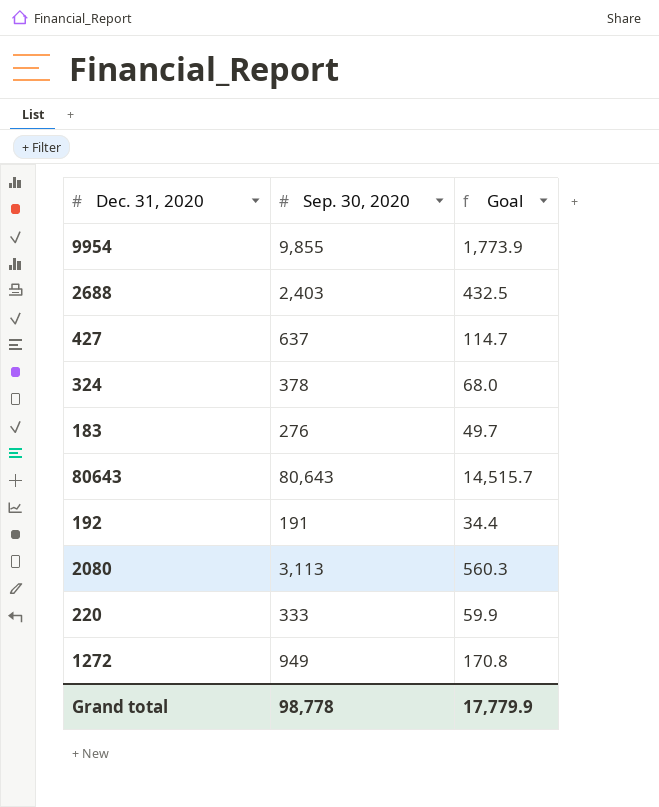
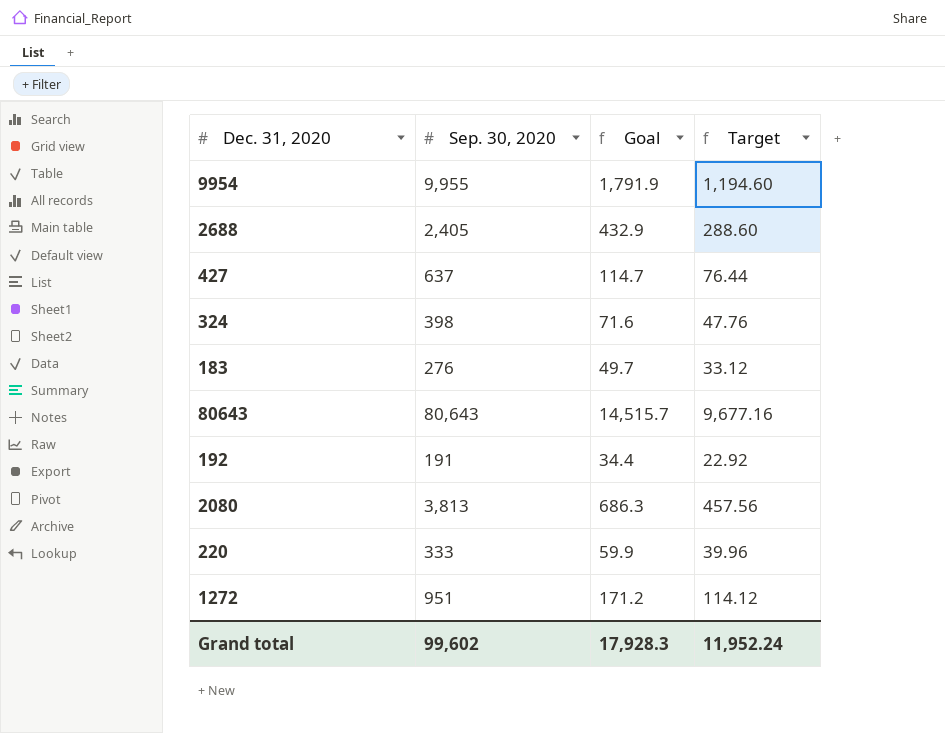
column Target | formula: none -> [Sep. 30, 2020] * 0.12
9954 | Sep. 30, 2020: 9,855 -> 9,955
9954 | Goal: 1,773.9 -> 1,791.9
2688 | Sep. 30, 2020: 2,403 -> 2,405
2688 | Goal: 432.5 -> 432.9
324 | Sep. 30, 2020: 378 -> 398
324 | Goal: 68.0 -> 71.6
2080 | Sep. 30, 2020: 3,113 -> 3,813
2080 | Goal: 560.3 -> 686.3
1272 | Sep. 30, 2020: 949 -> 951
1272 | Goal: 170.8 -> 171.2
Grand total | Sep. 30, 2020: 98,778 -> 99,602
Grand total | Goal: 17,779.9 -> 17,928.3

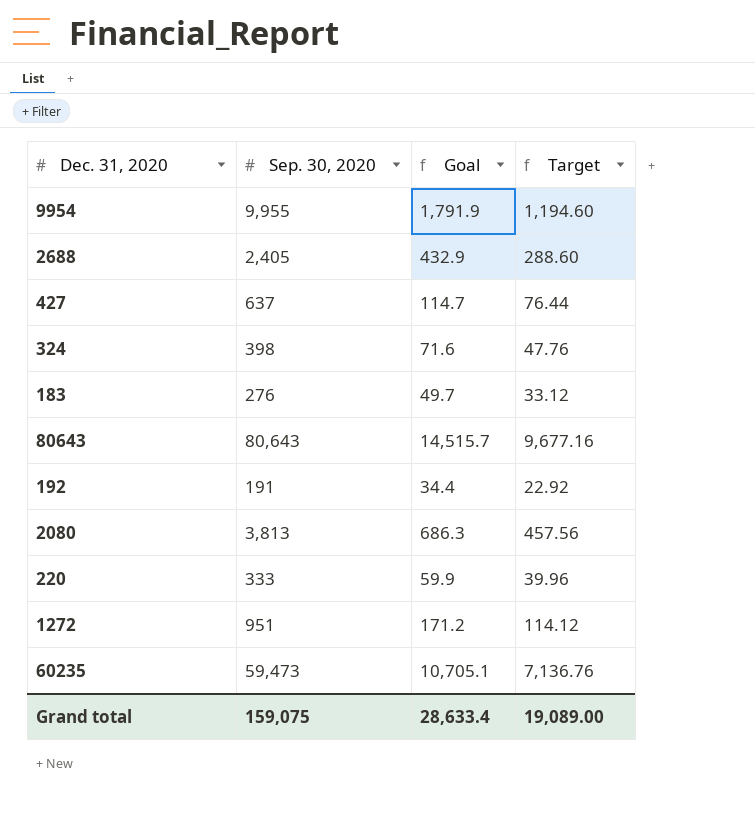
row 60235: none -> 59,473 | 10,705.1 | 7,136.76
Grand total | Sep. 30, 2020: 99,602 -> 159,075
Grand total | Goal: 17,928.3 -> 28,633.4
Grand total | Target: 11,952.24 -> 19,089.00

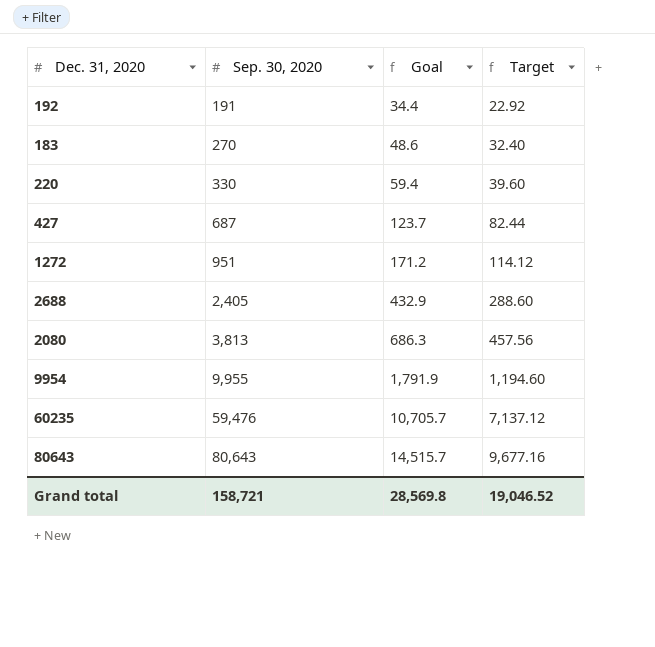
row order: none -> Sep. 30, 2020 ascending
row 324: 398 | 71.6 | 47.76 -> none
183 | Sep. 30, 2020: 276 -> 270
183 | Goal: 49.7 -> 48.6
183 | Target: 33.12 -> 32.40
220 | Sep. 30, 2020: 333 -> 330
220 | Goal: 59.9 -> 59.4
220 | Target: 39.96 -> 39.60
427 | Sep. 30, 2020: 637 -> 687
427 | Goal: 114.7 -> 123.7
427 | Target: 76.44 -> 82.44
60235 | Sep. 30, 2020: 59,473 -> 59,476
60235 | Goal: 10,705.1 -> 10,705.7
60235 | Target: 7,136.76 -> 7,137.12
Grand total | Sep. 30, 2020: 159,075 -> 158,721
Grand total | Goal: 28,633.4 -> 28,569.8
Grand total | Target: 19,089.00 -> 19,046.52

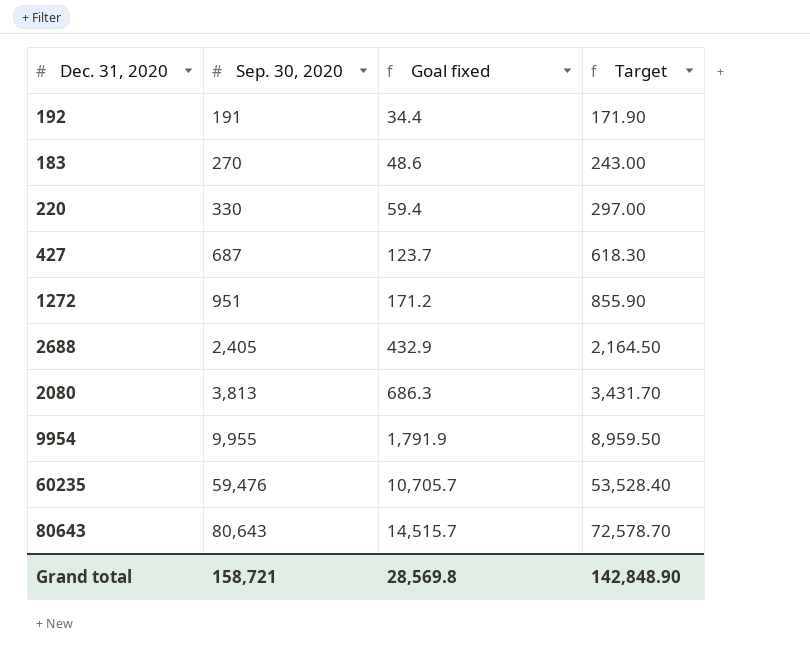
column name: Goal -> Goal fixed
column Target | formula: [Sep. 30, 2020] * 0.12 -> [Sep. 30, 2020] * 0.9
Grand total | Target: 19,046.52 -> 142,848.90

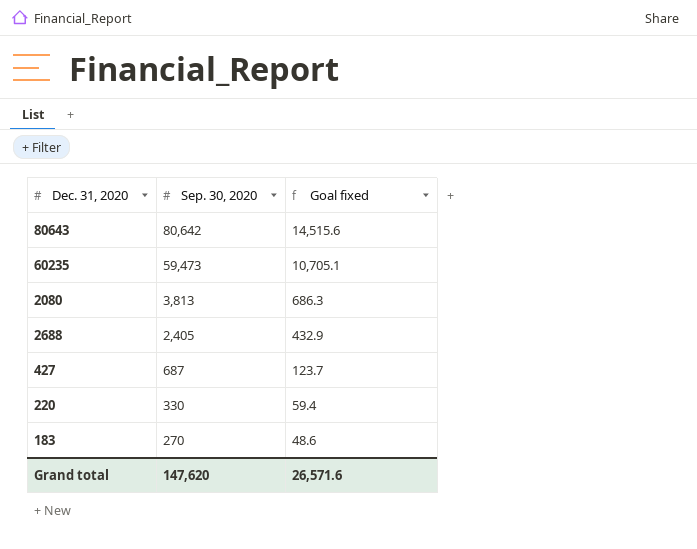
row order: Sep. 30, 2020 ascending -> Sep. 30, 2020 descending
column Target | formula: [Sep. 30, 2020] * 0.9 -> none
row 192: 191 | 34.4 | 171.90 -> none
row 1272: 951 | 171.2 | 855.90 -> none
row 9954: 9,955 | 1,791.9 | 8,959.50 -> none
80643 | Sep. 30, 2020: 80,643 -> 80,642
80643 | Goal fixed: 14,515.7 -> 14,515.6
60235 | Sep. 30, 2020: 59,476 -> 59,473
60235 | Goal fixed: 10,705.7 -> 10,705.1
Grand total | Sep. 30, 2020: 158,721 -> 147,620
Grand total | Goal fixed: 28,569.8 -> 26,571.6

